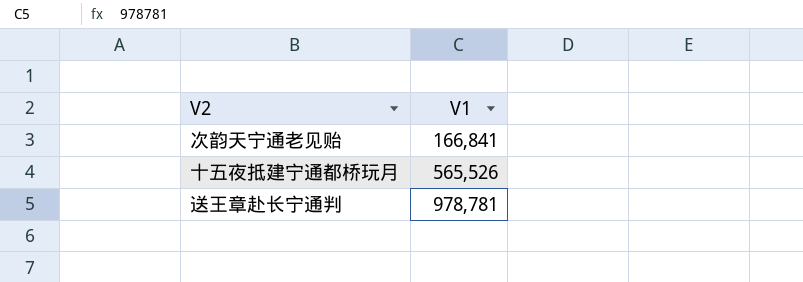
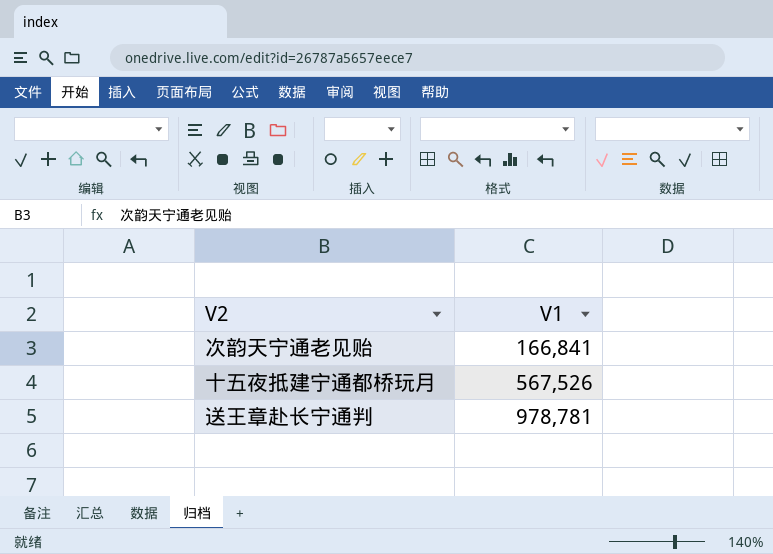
十五夜抵建宁通都桥玩月 | V1: 565,526 -> 567,526

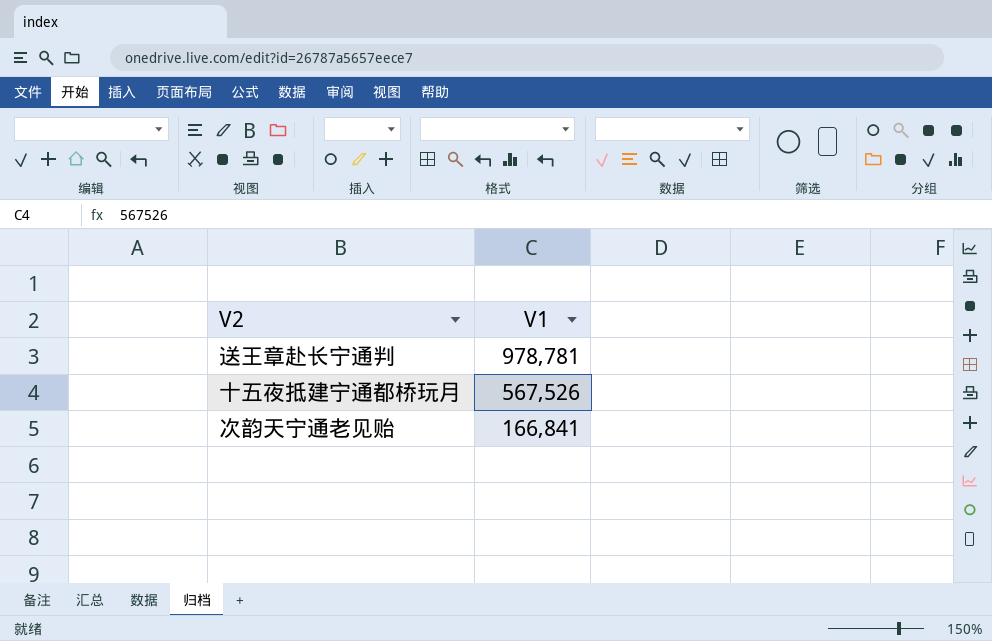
row order: V1 ascending -> V1 descending

